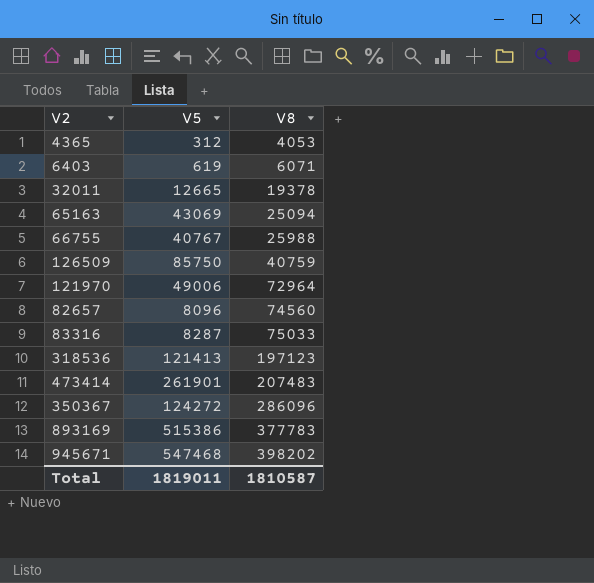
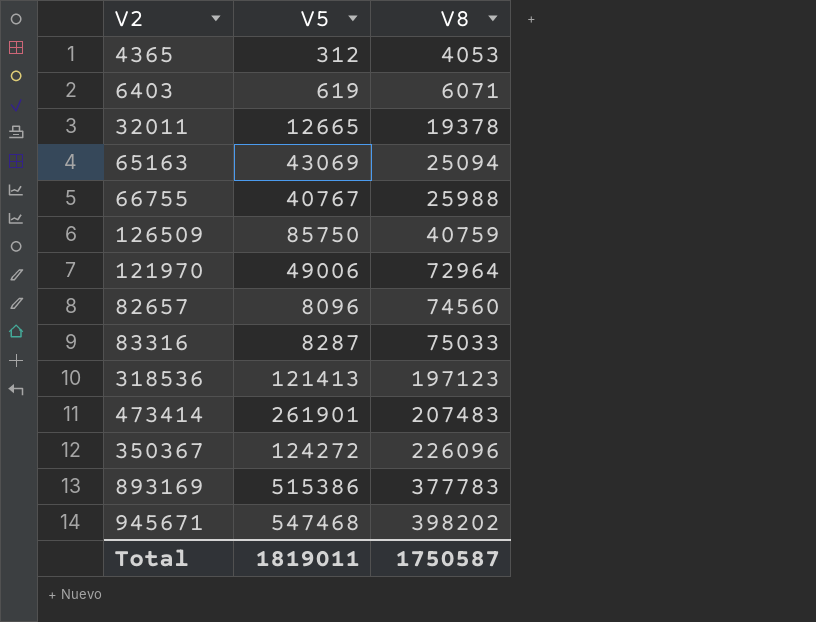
350367 | V8: 286096 -> 226096
Total | V8: 1810587 -> 1750587

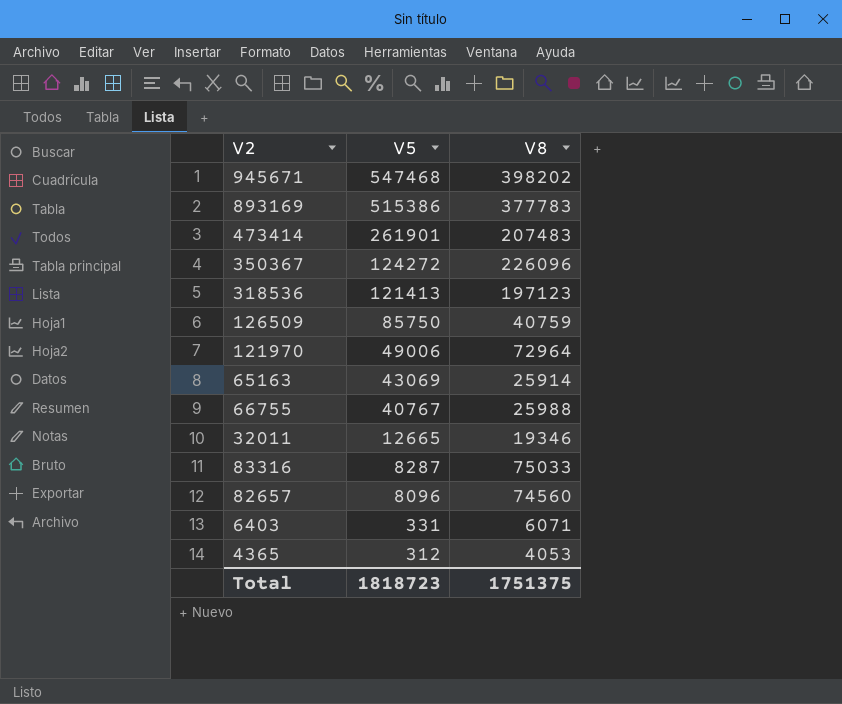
row order: V8 ascending -> V5 descending
65163 | V8: 25094 -> 25914
32011 | V8: 19378 -> 19346
6403 | V5: 619 -> 331
Total | V5: 1819011 -> 1818723
Total | V8: 1750587 -> 1751375

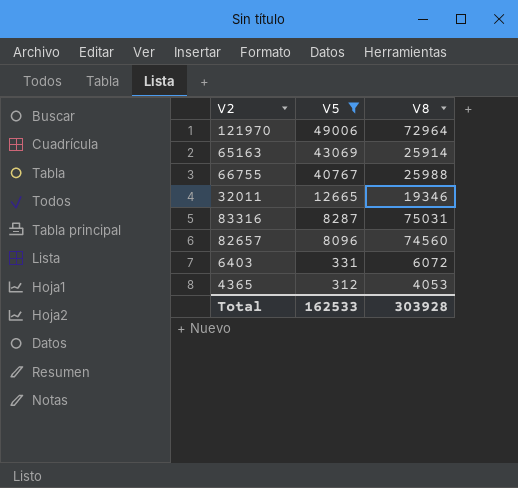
filter: none -> V5 <= 49006
83316 | V8: 75033 -> 75031
6403 | V8: 6071 -> 6072
Total | V5: 1818723 -> 162533
Total | V8: 1751375 -> 303928

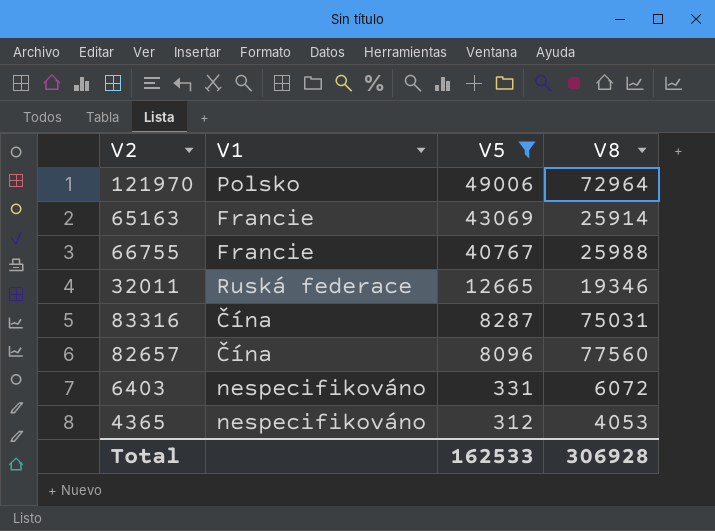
column V1 | position: none -> 2
82657 | V8: 74560 -> 77560
Total | V8: 303928 -> 306928

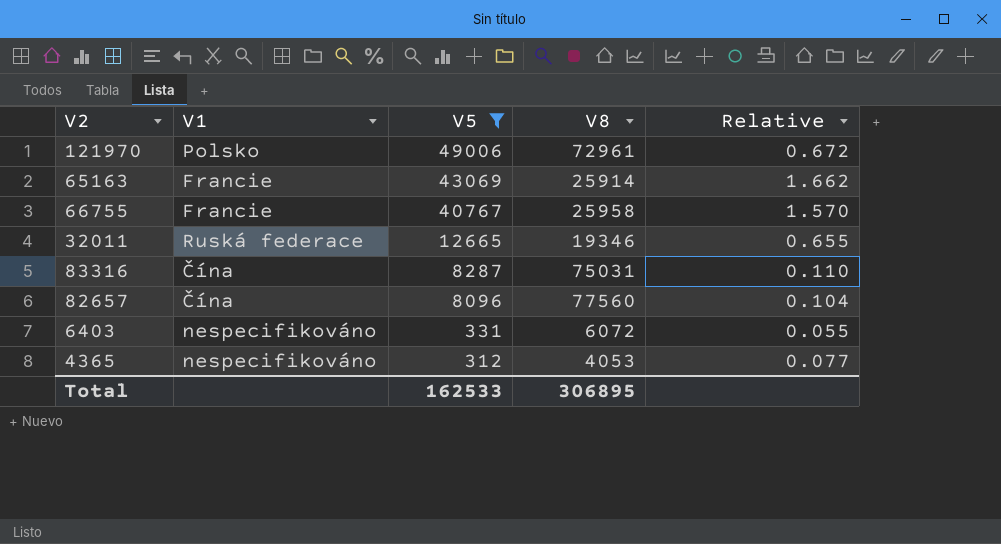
column Relative | formula: none -> [V5] / [V8]
121970 | V8: 72964 -> 72961
66755 | V8: 25988 -> 25958
Total | V8: 306928 -> 306895

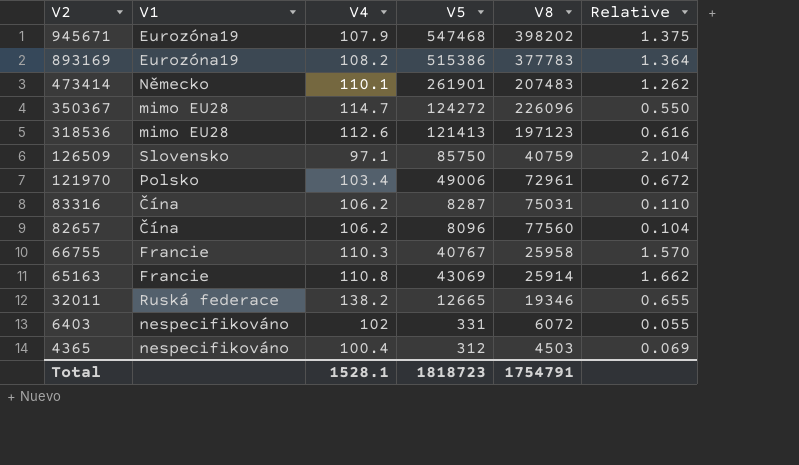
filter: V5 <= 49006 -> none
row order: V5 descending -> V2 descending
column V4 | position: none -> 3
4365 | V8: 4053 -> 4503
4365 | Relative: 0.077 -> 0.069
Total | V5: 162533 -> 1818723
Total | V8: 306895 -> 1754791

